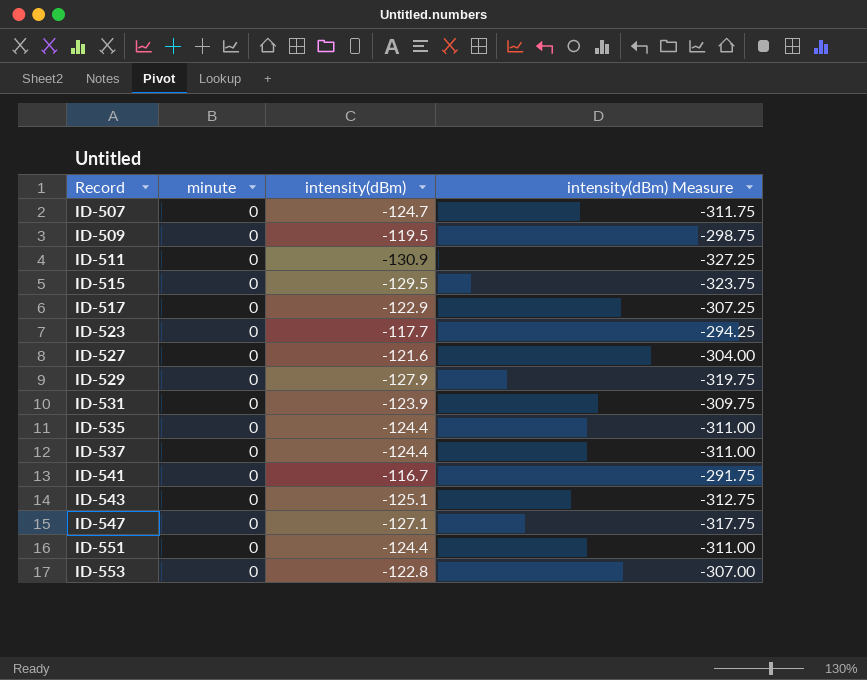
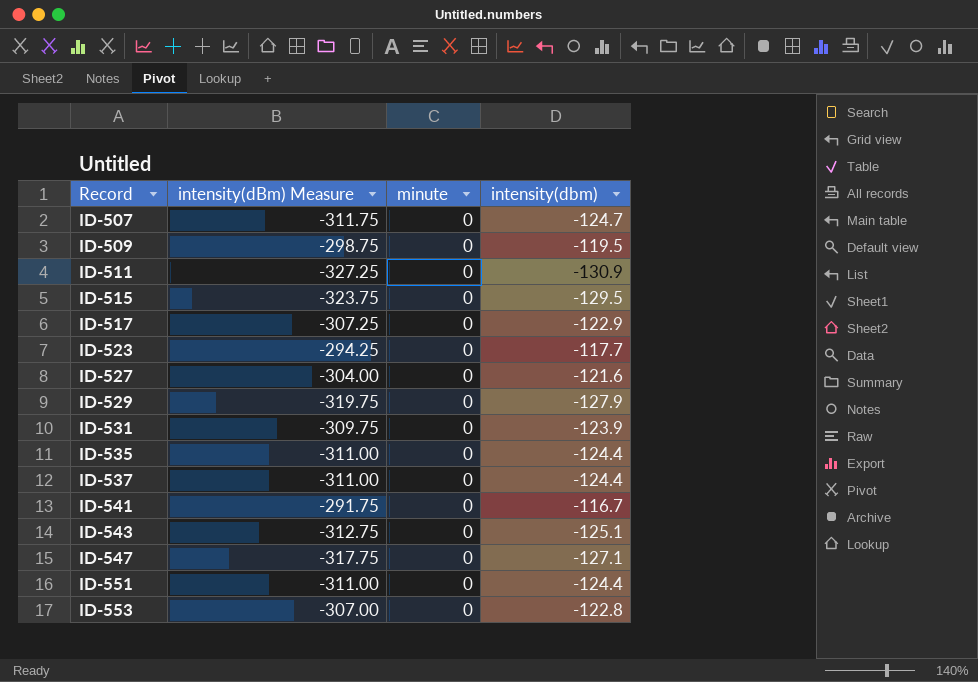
column intensity(dBm) Measure | position: 4 -> 2
column name: intensity(dBm) -> intensity(dbm)

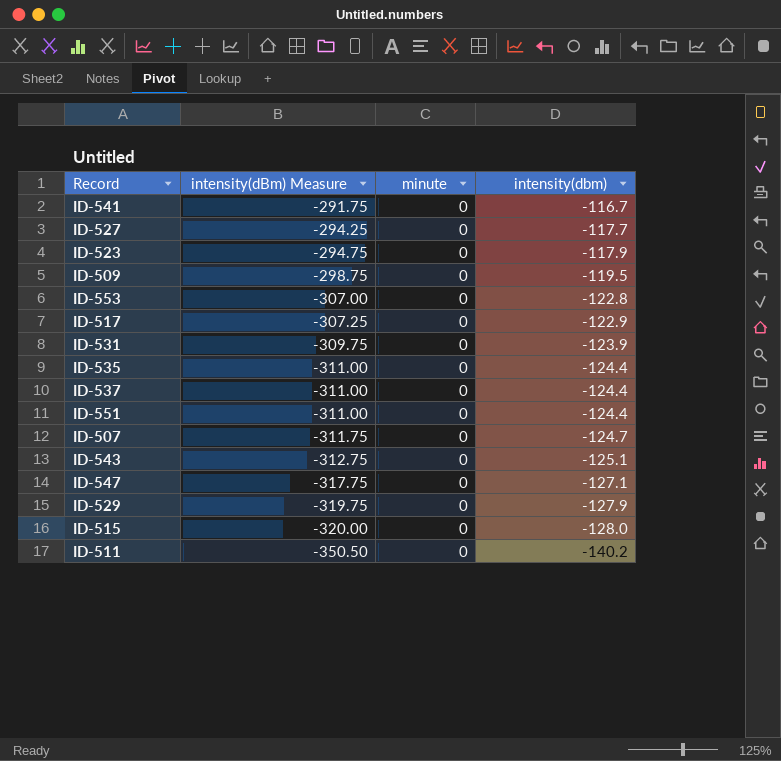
row order: Record ascending -> intensity(dBm) Measure descending
ID-527 | intensity(dBm) Measure: -304.00 -> -294.25
ID-527 | intensity(dbm): -121.6 -> -117.7
ID-523 | intensity(dBm) Measure: -294.25 -> -294.75
ID-523 | intensity(dbm): -117.7 -> -117.9
ID-515 | intensity(dBm) Measure: -323.75 -> -320.00
ID-515 | intensity(dbm): -129.5 -> -128.0
ID-511 | intensity(dBm) Measure: -327.25 -> -350.50
ID-511 | intensity(dbm): -130.9 -> -140.2

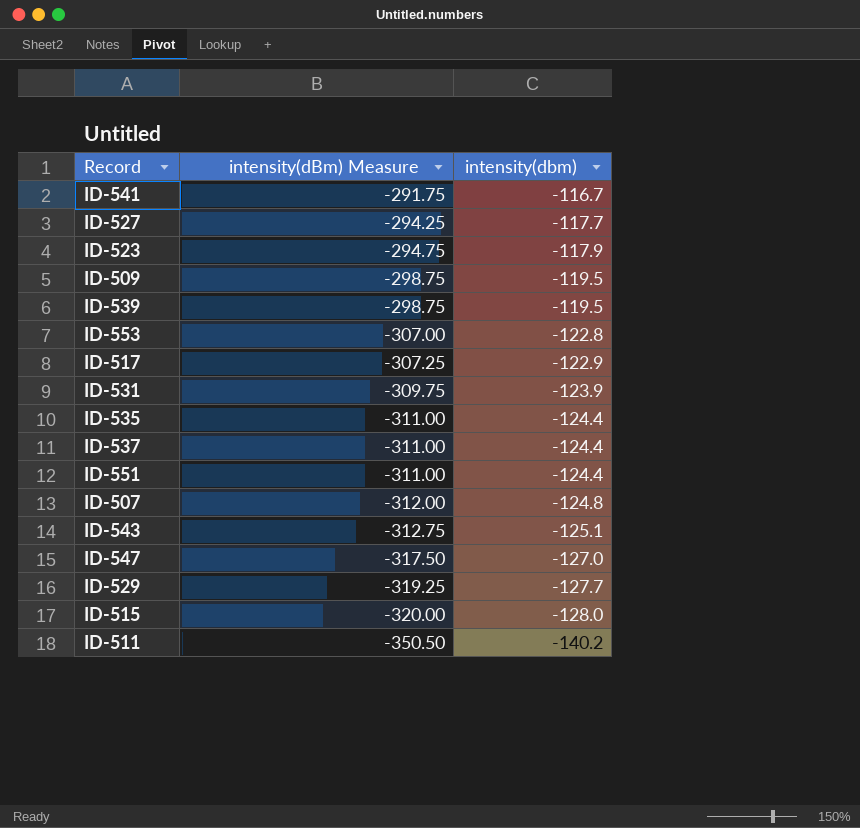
column minute | position: 3 -> none
row ID-539: none -> -298.75 | -119.5
ID-507 | intensity(dBm) Measure: -311.75 -> -312.00
ID-507 | intensity(dbm): -124.7 -> -124.8
ID-547 | intensity(dBm) Measure: -317.75 -> -317.50
ID-547 | intensity(dbm): -127.1 -> -127.0
ID-529 | intensity(dBm) Measure: -319.75 -> -319.25
ID-529 | intensity(dbm): -127.9 -> -127.7

